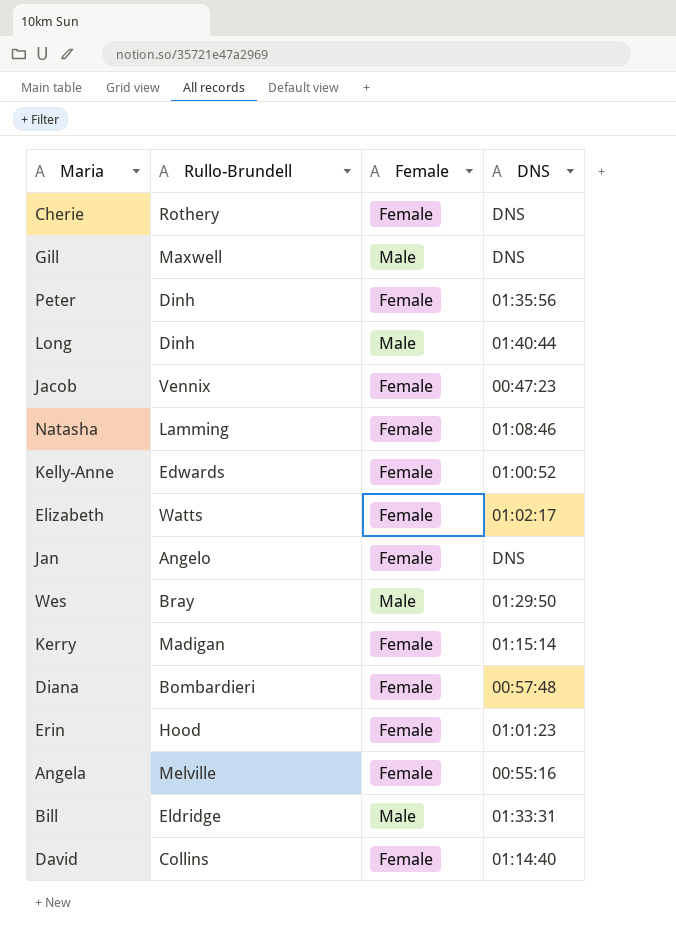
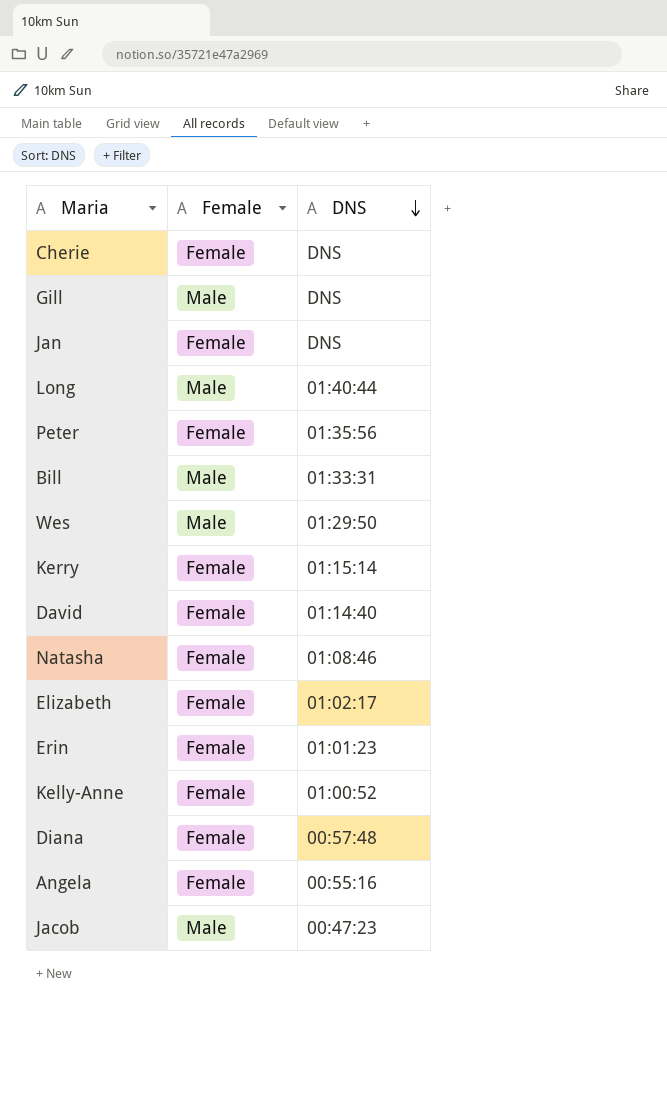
row order: none -> DNS descending
column Rullo-Brundell | position: 2 -> none
Jacob | Female: Female -> Male

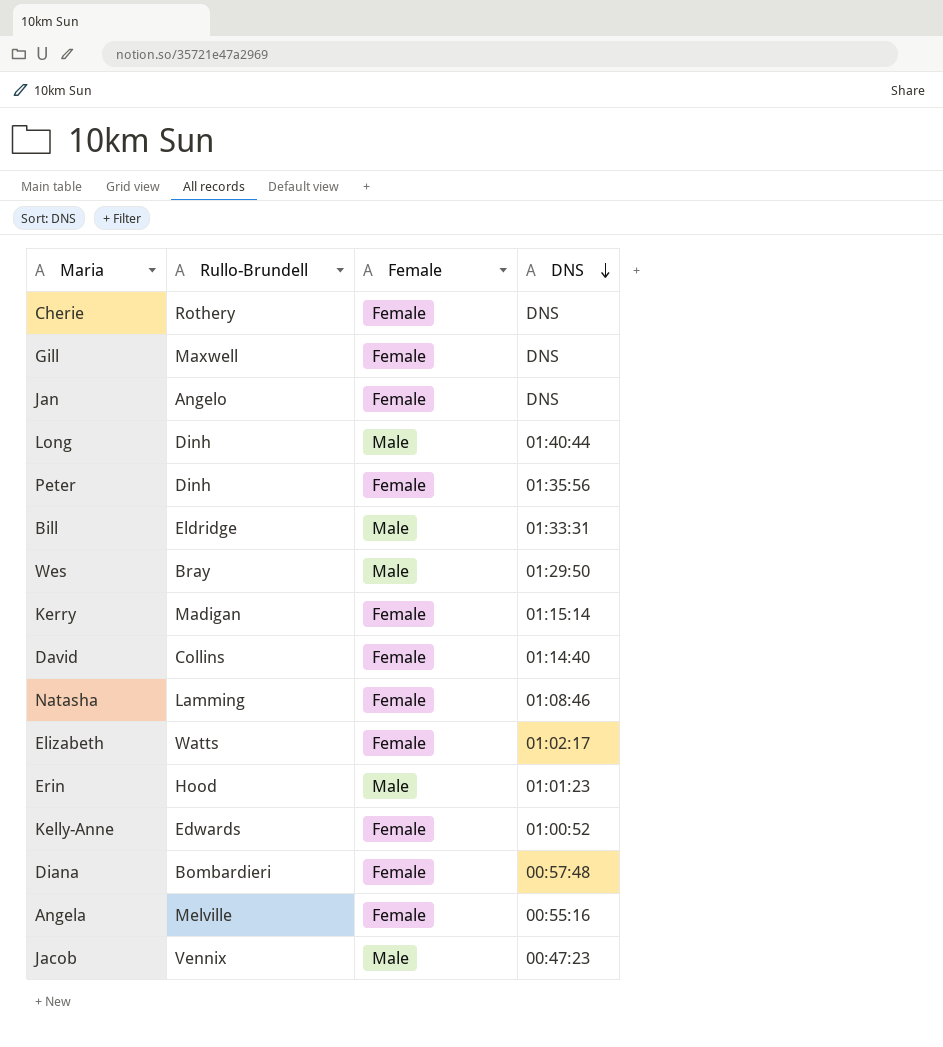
column Rullo-Brundell | position: none -> 2
Gill | Female: Male -> Female
Erin | Female: Female -> Male

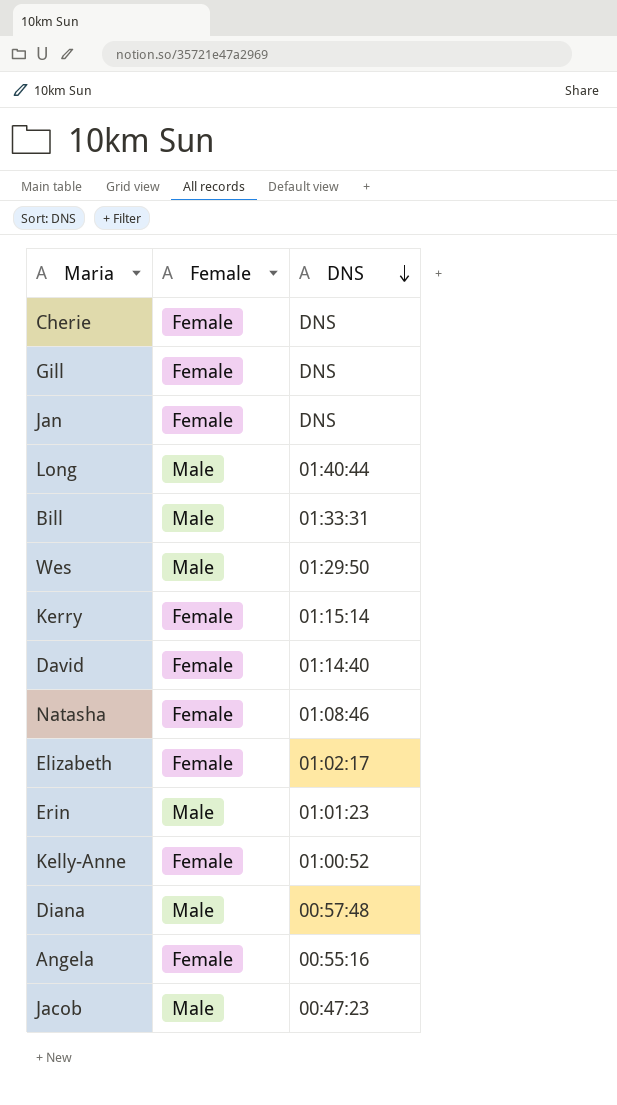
column Rullo-Brundell | position: 2 -> none
row Peter: Dinh | Female | 01:35:56 -> none
Diana | Female: Female -> Male

